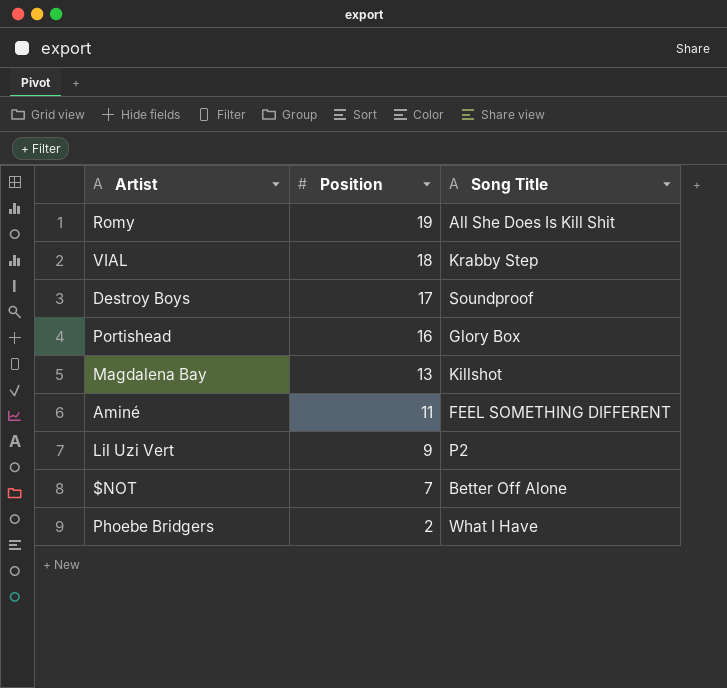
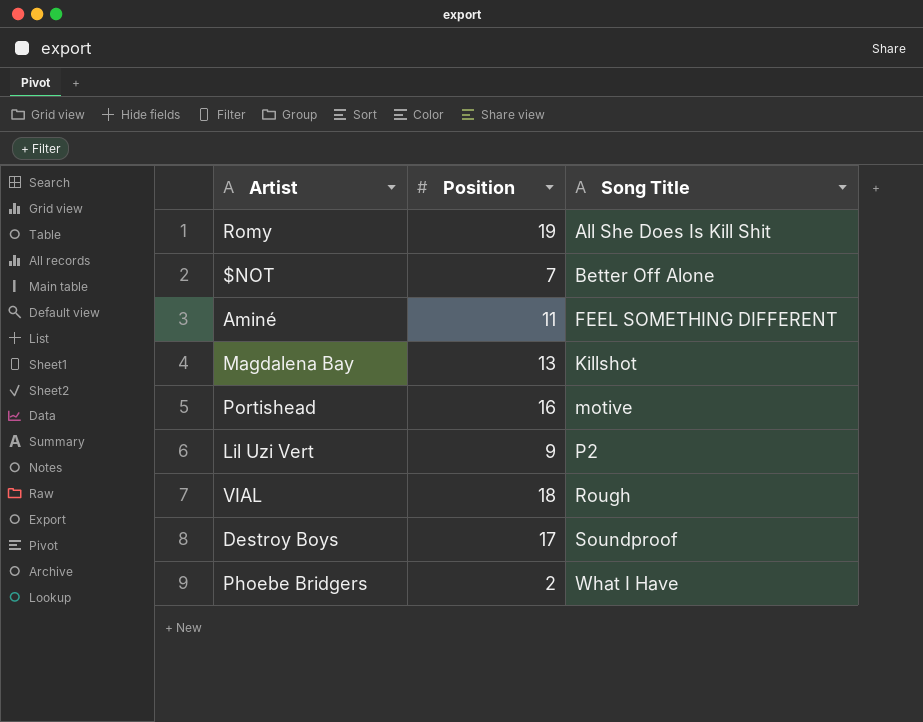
row order: Position descending -> Song Title ascending
Portishead | Song Title: Glory Box -> motive
VIAL | Song Title: Krabby Step -> Rough

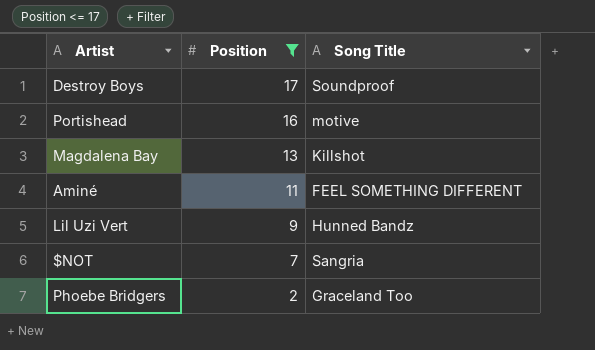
filter: none -> Position <= 17
row order: Song Title ascending -> Position descending
Lil Uzi Vert | Song Title: P2 -> Hunned Bandz
$NOT | Song Title: Better Off Alone -> Sangria
Phoebe Bridgers | Song Title: What I Have -> Graceland Too

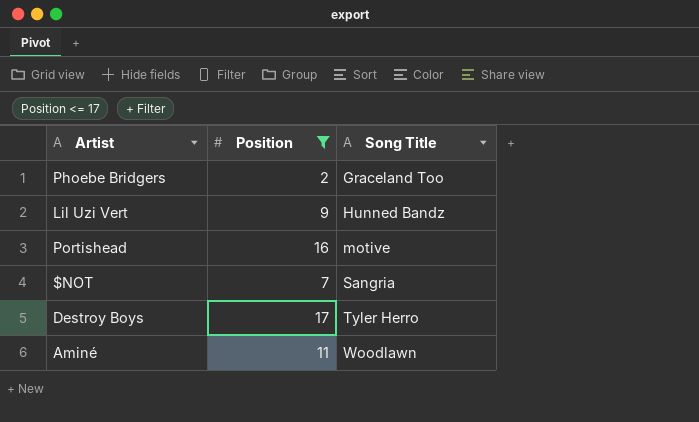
row order: Position descending -> Song Title ascending
row Magdalena Bay: 13 | Killshot -> none
Destroy Boys | Song Title: Soundproof -> Tyler Herro
Aminé | Song Title: FEEL SOMETHING DIFFERENT -> Woodlawn

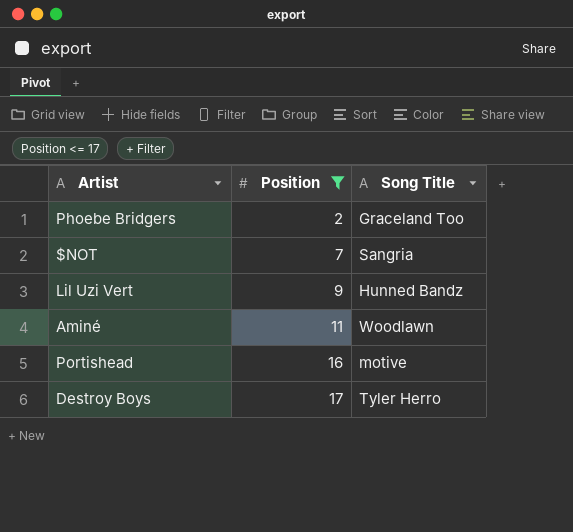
row order: Song Title ascending -> Position ascending

